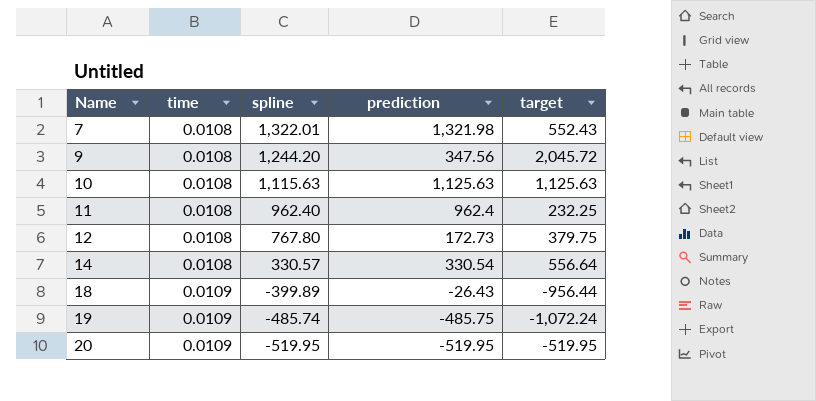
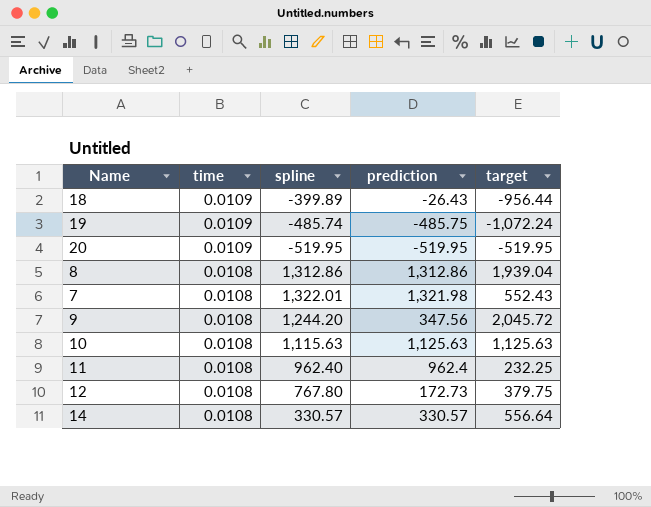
row order: Name ascending -> time descending
row 8: none -> 0.0108 | 1,312.86 | 1,312.86 | 1,939.04
14 | prediction: 330.54 -> 330.57

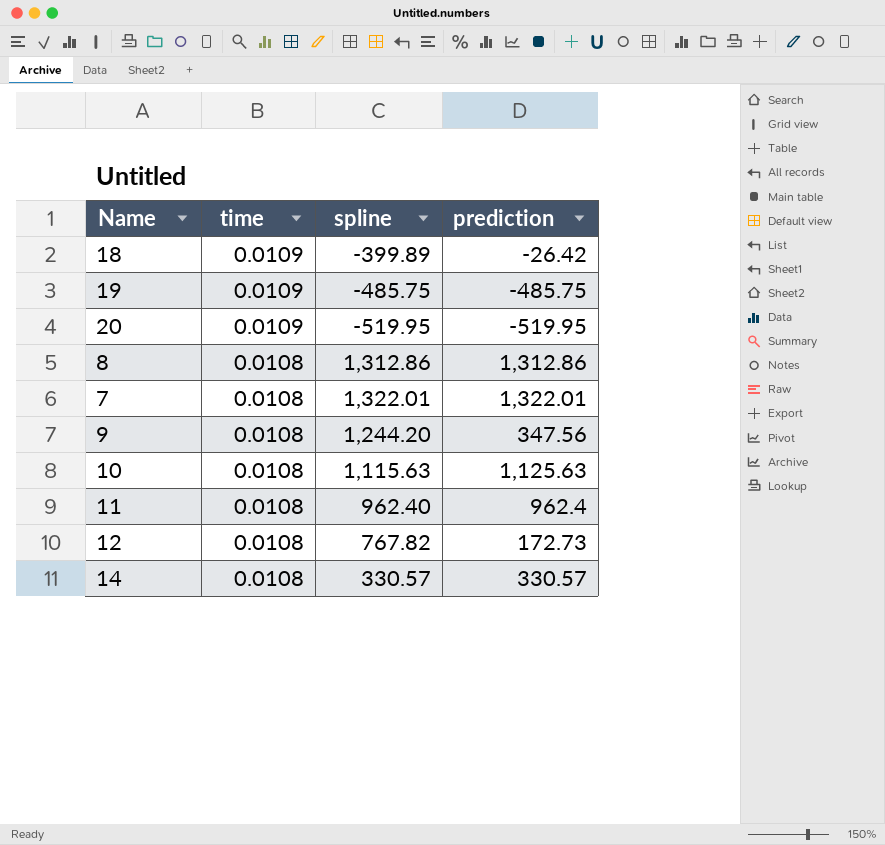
column target | position: 5 -> none
18 | prediction: -26.43 -> -26.42
19 | spline: -485.74 -> -485.75
7 | prediction: 1,321.98 -> 1,322.01
12 | spline: 767.80 -> 767.82

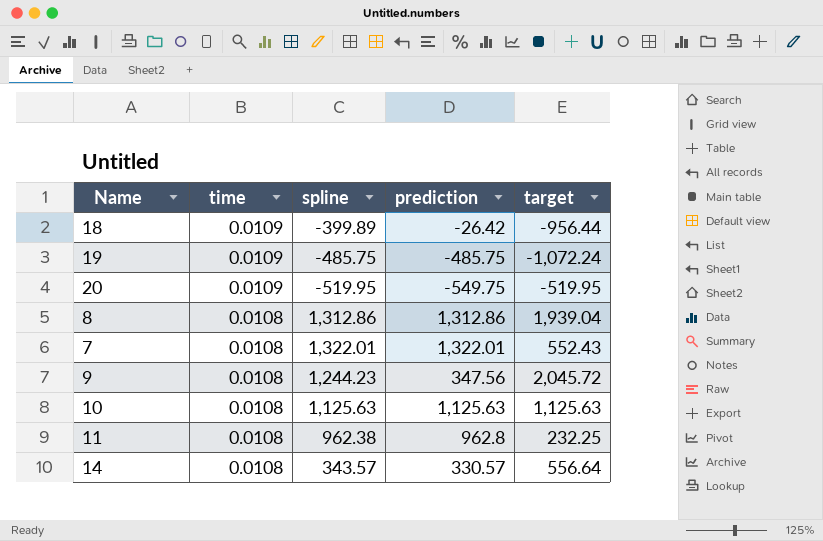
column target | position: none -> 5
row 12: 0.0108 | 767.82 | 172.73 -> none
20 | prediction: -519.95 -> -549.75
9 | spline: 1,244.20 -> 1,244.23
10 | spline: 1,115.63 -> 1,125.63
11 | spline: 962.40 -> 962.38
11 | prediction: 962.4 -> 962.8
14 | spline: 330.57 -> 343.57

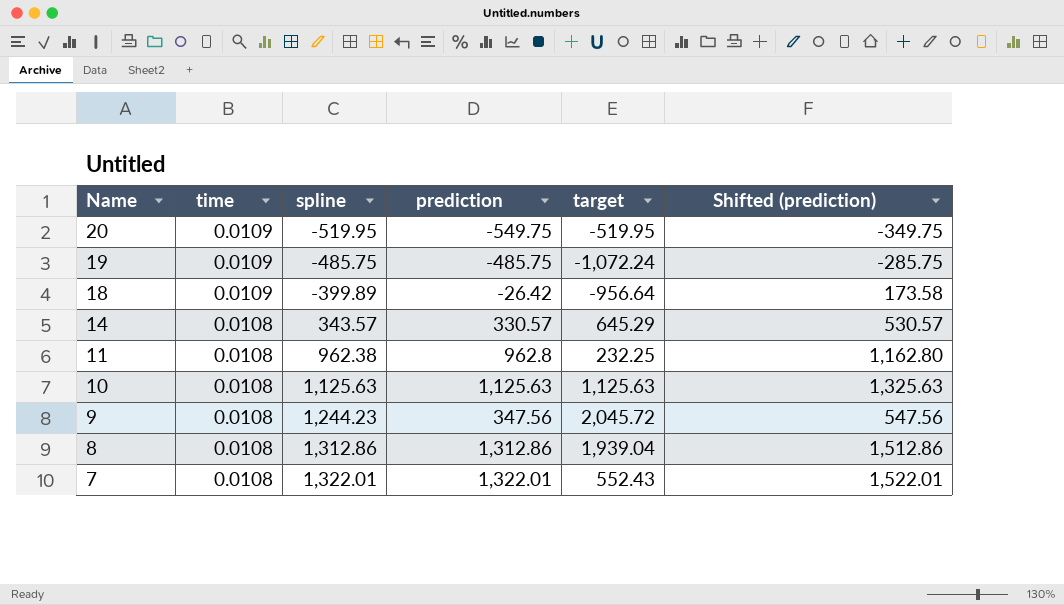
row order: time descending -> Name descending
column Shifted (prediction) | formula: none -> [prediction] + 200
18 | target: -956.44 -> -956.64
14 | target: 556.64 -> 645.29

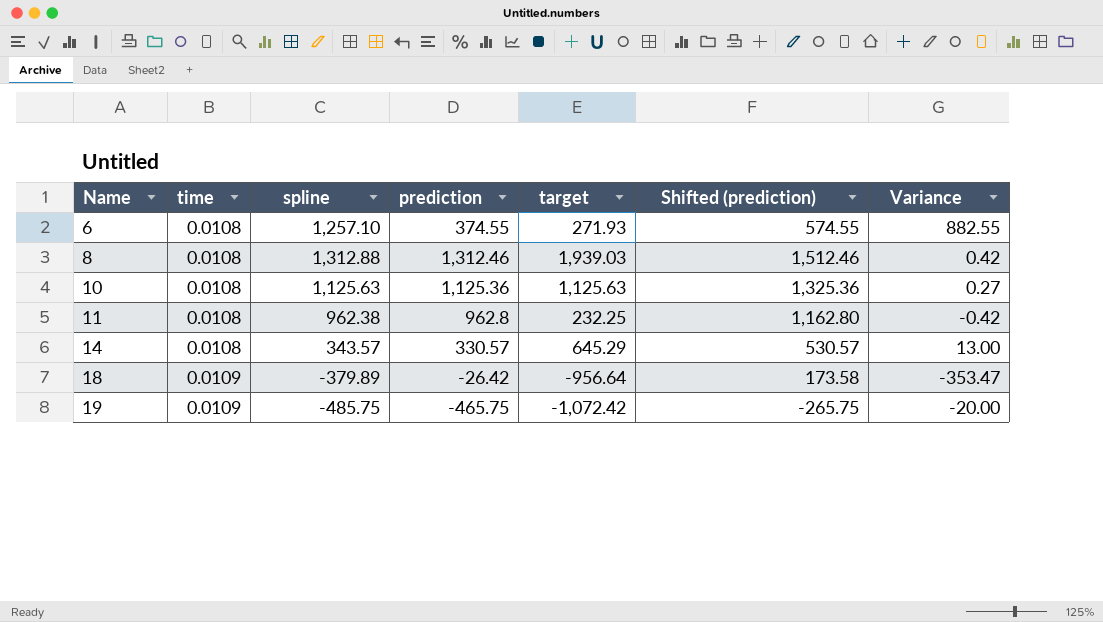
row order: Name descending -> Name ascending
column Variance | formula: none -> [spline] - [prediction]
row 20: 0.0109 | -519.95 | -549.75 | -519.95 | -349.75 -> none
row 9: 0.0108 | 1,244.23 | 347.56 | 2,045.72 | 547.56 -> none
row 7: 0.0108 | 1,322.01 | 1,322.01 | 552.43 | 1,522.01 -> none
row 6: none -> 0.0108 | 1,257.10 | 374.55 | 271.93 | 574.55 | 882.55
8 | spline: 1,312.86 -> 1,312.88
8 | prediction: 1,312.86 -> 1,312.46
8 | target: 1,939.04 -> 1,939.03
8 | Shifted (prediction): 1,512.86 -> 1,512.46
10 | prediction: 1,125.63 -> 1,125.36
10 | Shifted (prediction): 1,325.63 -> 1,325.36
18 | spline: -399.89 -> -379.89
19 | prediction: -485.75 -> -465.75
19 | target: -1,072.24 -> -1,072.42
19 | Shifted (prediction): -285.75 -> -265.75

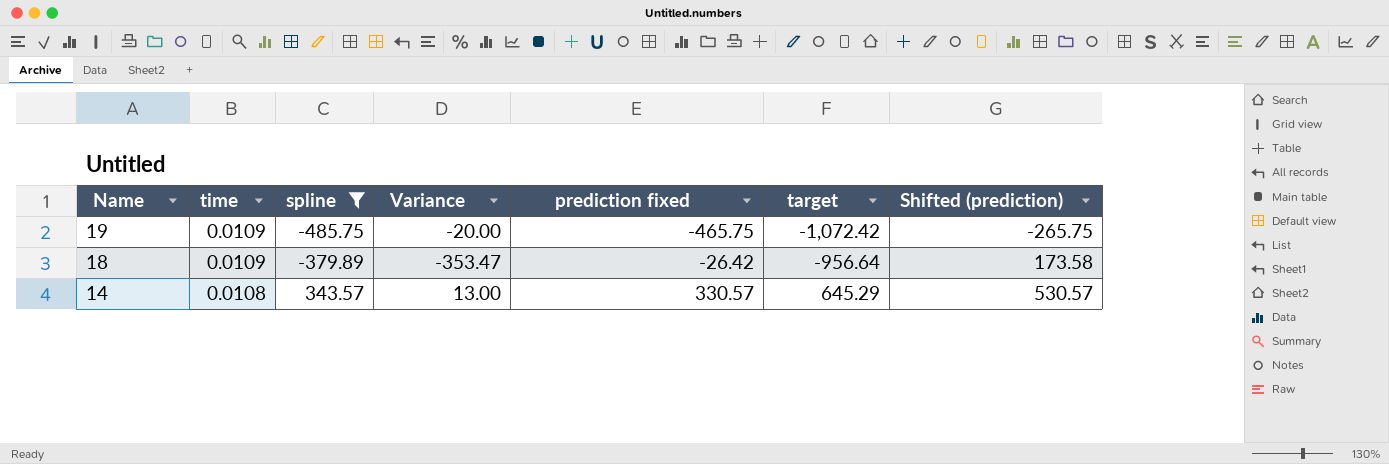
filter: none -> spline <= 343.57
row order: Name ascending -> Name descending
column Variance | position: 7 -> 4
column name: prediction -> prediction fixed

